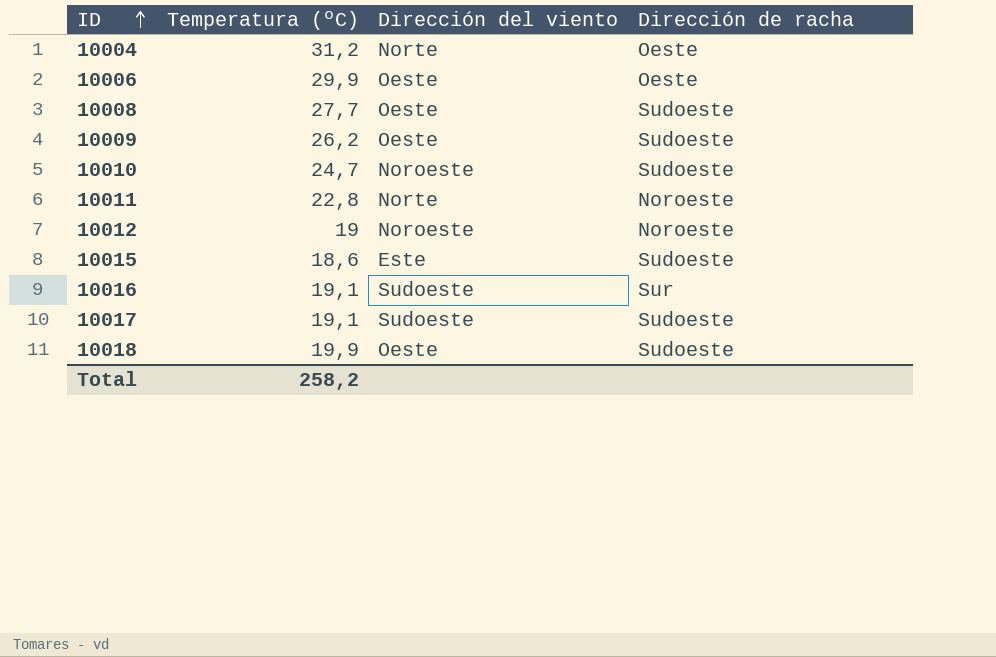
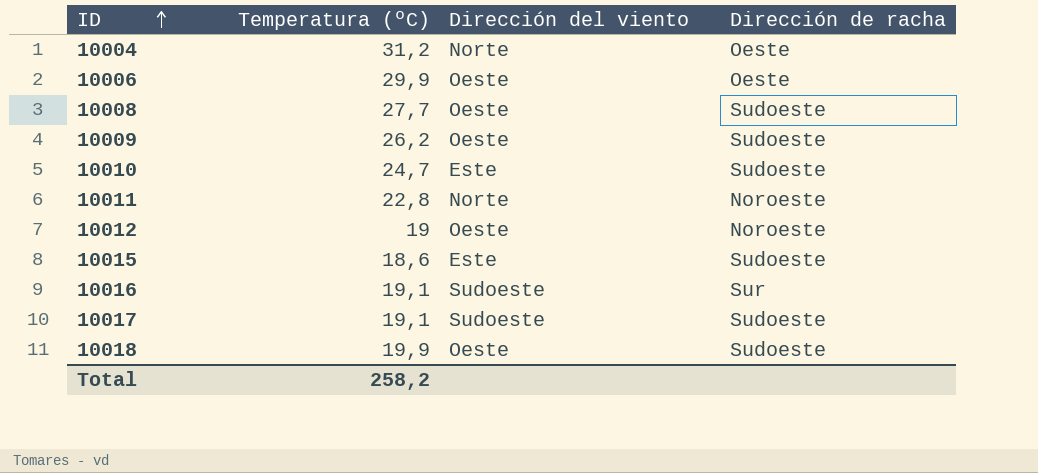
10010 | Dirección del viento: Noroeste -> Este
10012 | Dirección del viento: Noroeste -> Oeste

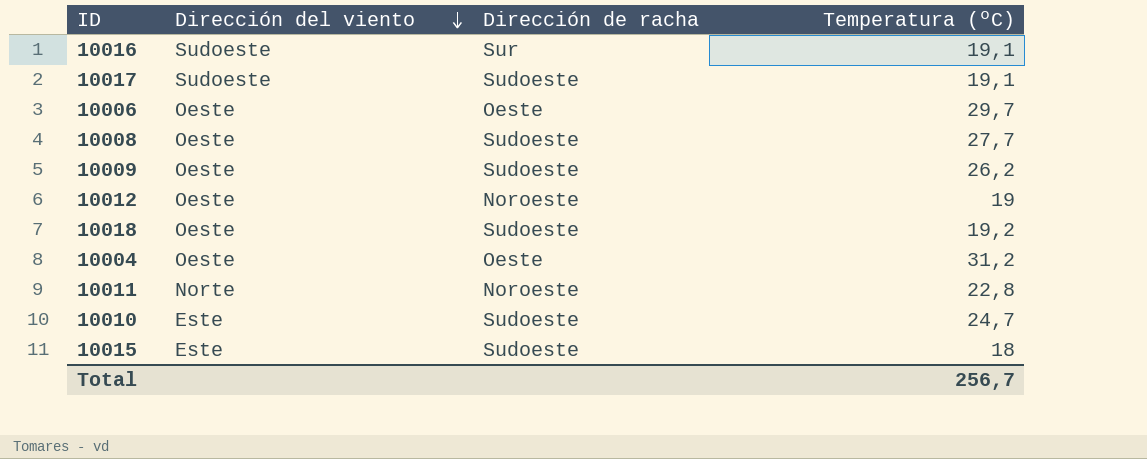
row order: ID ascending -> Dirección del viento descending
column Temperatura (ºC) | position: 2 -> 4
10006 | Temperatura (ºC): 29,9 -> 29,7
10018 | Temperatura (ºC): 19,9 -> 19,2
10004 | Dirección del viento: Norte -> Oeste
10015 | Temperatura (ºC): 18,6 -> 18
Total | Temperatura (ºC): 258,2 -> 256,7

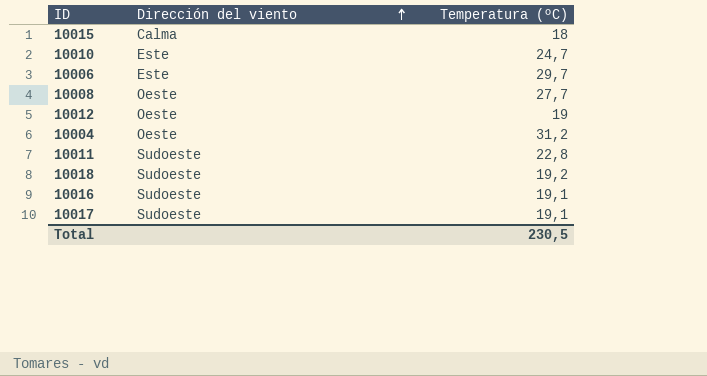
row order: Dirección del viento descending -> Dirección del viento ascending
column Dirección de racha | position: 3 -> none
row 10009: Oeste | Sudoeste | 26,2 -> none
10015 | Dirección del viento: Este -> Calma
10006 | Dirección del viento: Oeste -> Este
10011 | Dirección del viento: Norte -> Sudoeste
10018 | Dirección del viento: Oeste -> Sudoeste
Total | Temperatura (ºC): 256,7 -> 230,5

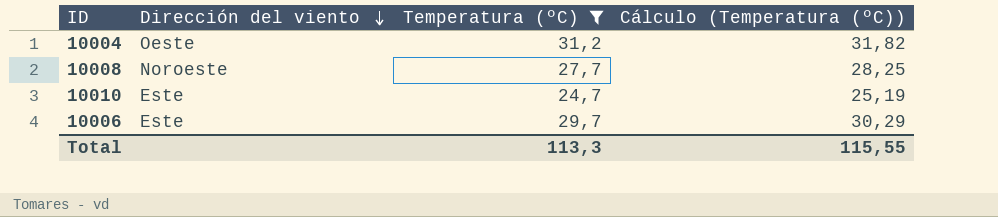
filter: none -> Temperatura (ºC) >= 24,7
row order: Dirección del viento ascending -> Dirección del viento descending
column Cálculo (Temperatura (ºC)) | formula: none -> [Temperatura (ºC)] * 1,02
10008 | Dirección del viento: Oeste -> Noroeste
Total | Temperatura (ºC): 230,5 -> 113,3

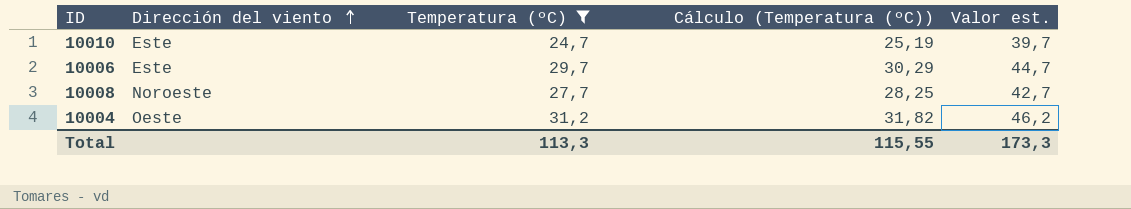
row order: Dirección del viento descending -> Dirección del viento ascending
column Valor est. | formula: none -> [Temperatura (ºC)] + 15

